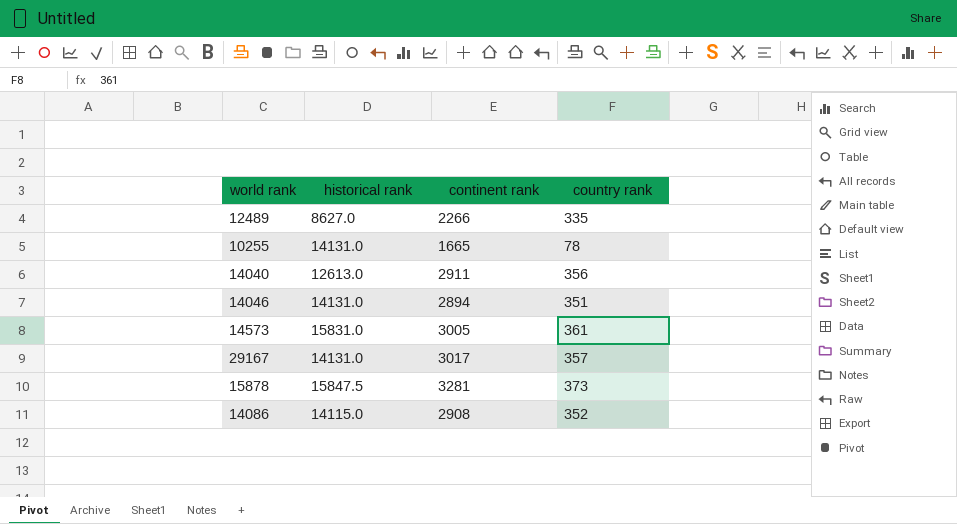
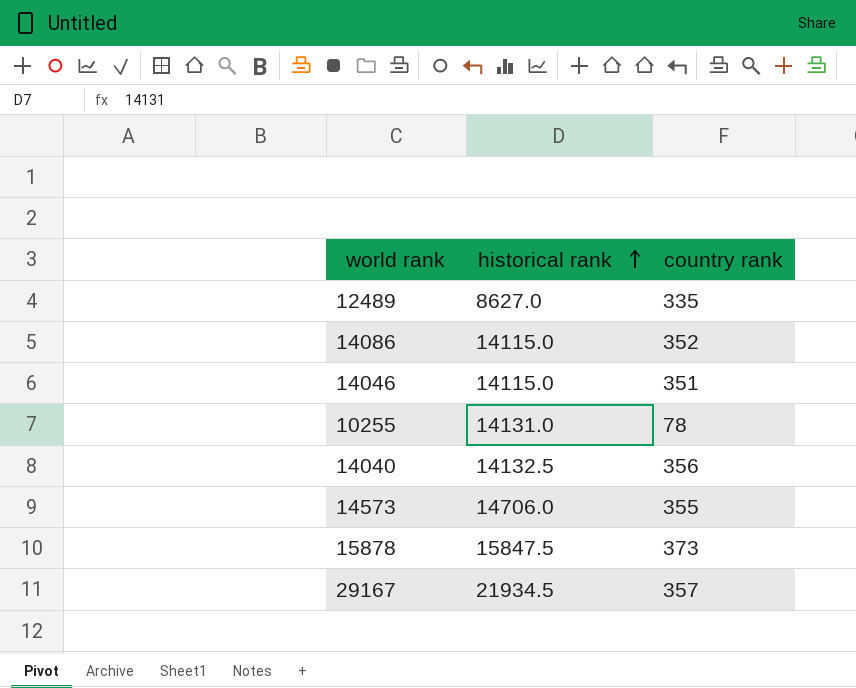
row order: none -> historical rank ascending
column continent rank | position: 3 -> none
14046 | historical rank: 14131.0 -> 14115.0
14040 | historical rank: 12613.0 -> 14132.5
14573 | historical rank: 15831.0 -> 14706.0
14573 | country rank: 361 -> 355
29167 | historical rank: 14131.0 -> 21934.5

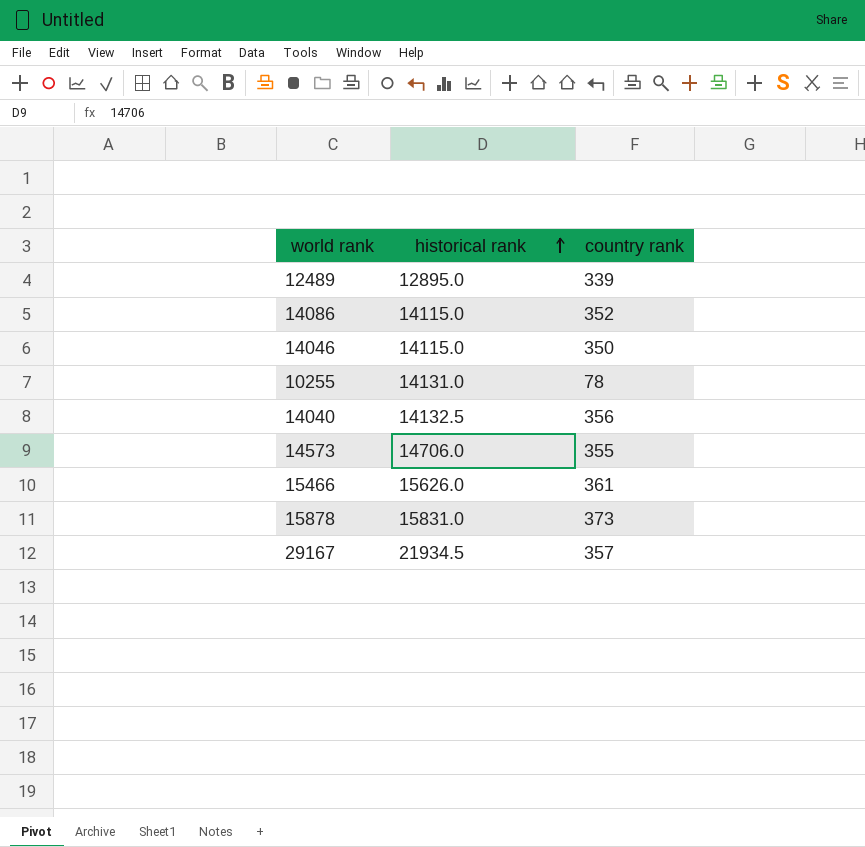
12489 | historical rank: 8627.0 -> 12895.0
12489 | country rank: 335 -> 339
14046 | country rank: 351 -> 350
row 15466: none -> 15626.0 | 361
15878 | historical rank: 15847.5 -> 15831.0

